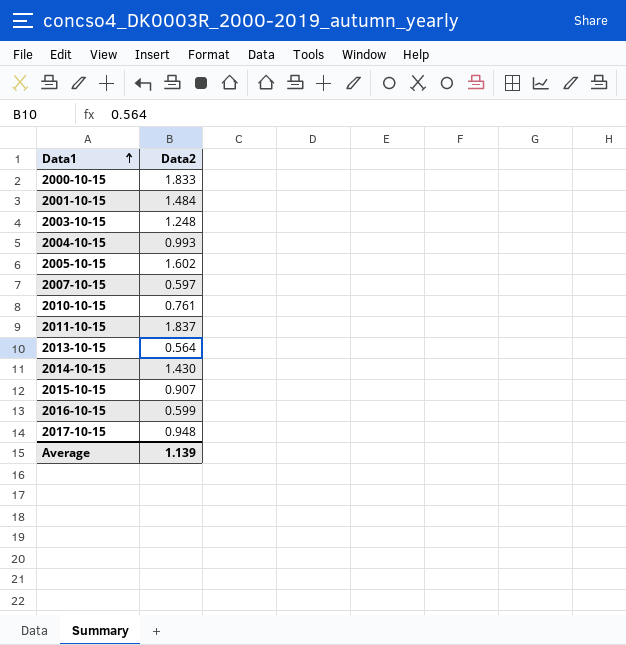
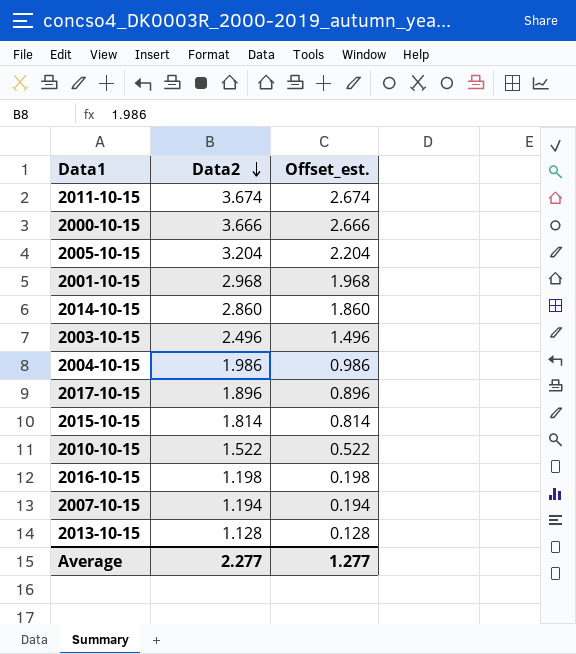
row order: Data1 ascending -> Data2 descending
column Offset_est. | formula: none -> [Data2] - 1
2011-10-15 | Data2: 1.837 -> 3.674
2000-10-15 | Data2: 1.833 -> 3.666
2005-10-15 | Data2: 1.602 -> 3.204
2001-10-15 | Data2: 1.484 -> 2.968
2014-10-15 | Data2: 1.430 -> 2.860
2003-10-15 | Data2: 1.248 -> 2.496
2004-10-15 | Data2: 0.993 -> 1.986
2017-10-15 | Data2: 0.948 -> 1.896
2015-10-15 | Data2: 0.907 -> 1.814
2010-10-15 | Data2: 0.761 -> 1.522
2016-10-15 | Data2: 0.599 -> 1.198
2007-10-15 | Data2: 0.597 -> 1.194
2013-10-15 | Data2: 0.564 -> 1.128
Average | Data2: 1.139 -> 2.277

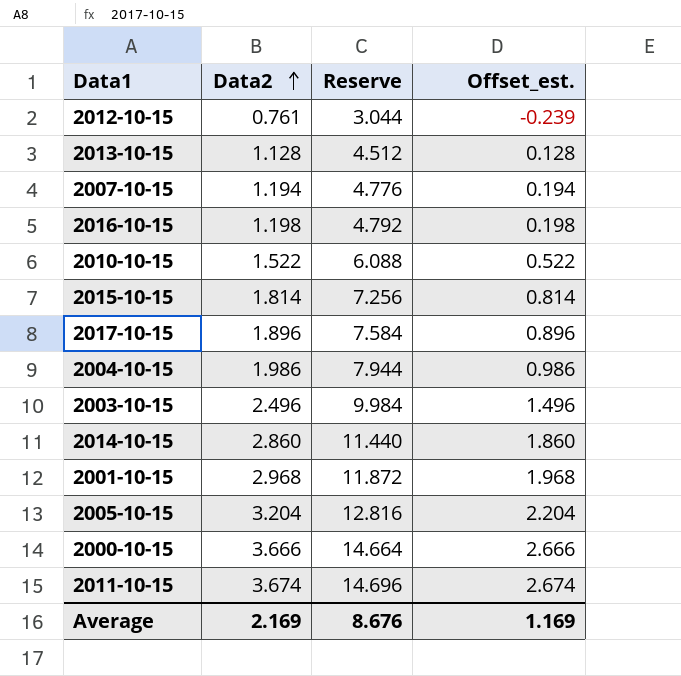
row order: Data2 descending -> Data2 ascending
column Reserve | formula: none -> [Data2] * 4
row 2012-10-15: none -> 0.761 | 3.044 | -0.239
Average | Data2: 2.277 -> 2.169
Average | Offset_est.: 1.277 -> 1.169

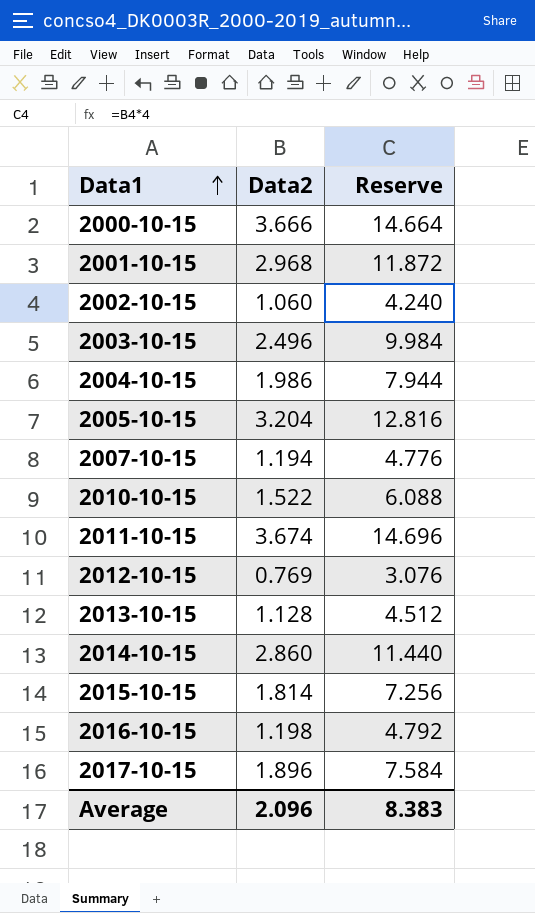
row order: Data2 ascending -> Data1 ascending
column Offset_est. | formula: [Data2] - 1 -> none
row 2002-10-15: none -> 1.060 | 4.240
2012-10-15 | Data2: 0.761 -> 0.769
2012-10-15 | Reserve: 3.044 -> 3.076
Average | Data2: 2.169 -> 2.096
Average | Reserve: 8.676 -> 8.383

